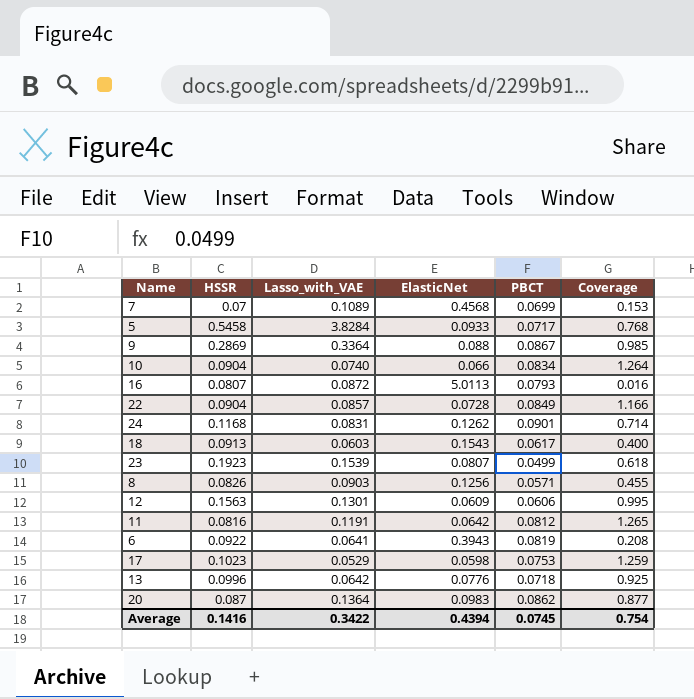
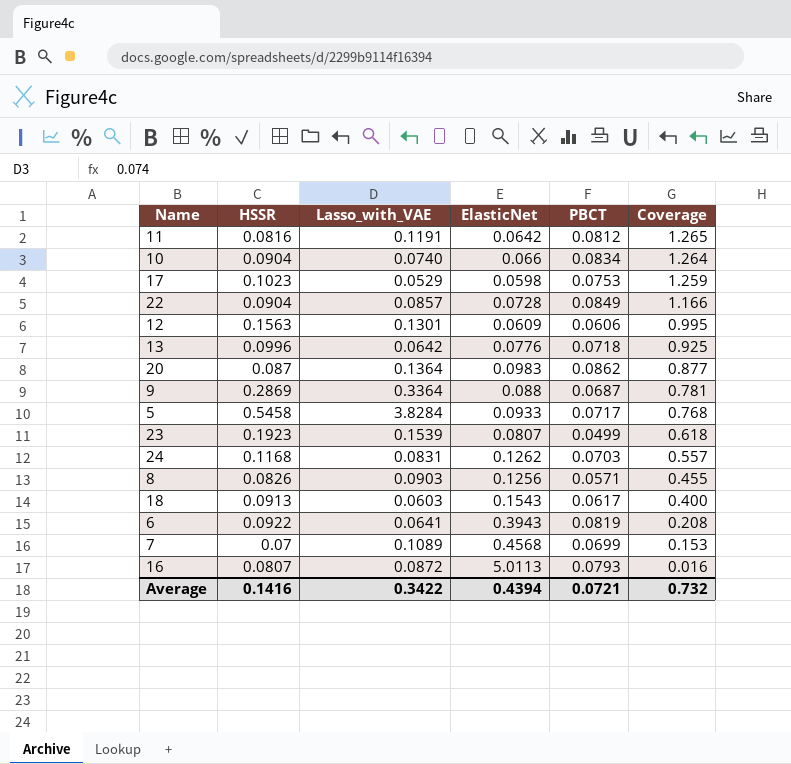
row order: none -> Coverage descending
9 | PBCT: 0.0867 -> 0.0687
9 | Coverage: 0.985 -> 0.781
24 | PBCT: 0.0901 -> 0.0703
24 | Coverage: 0.714 -> 0.557
Average | PBCT: 0.0745 -> 0.0721
Average | Coverage: 0.754 -> 0.732

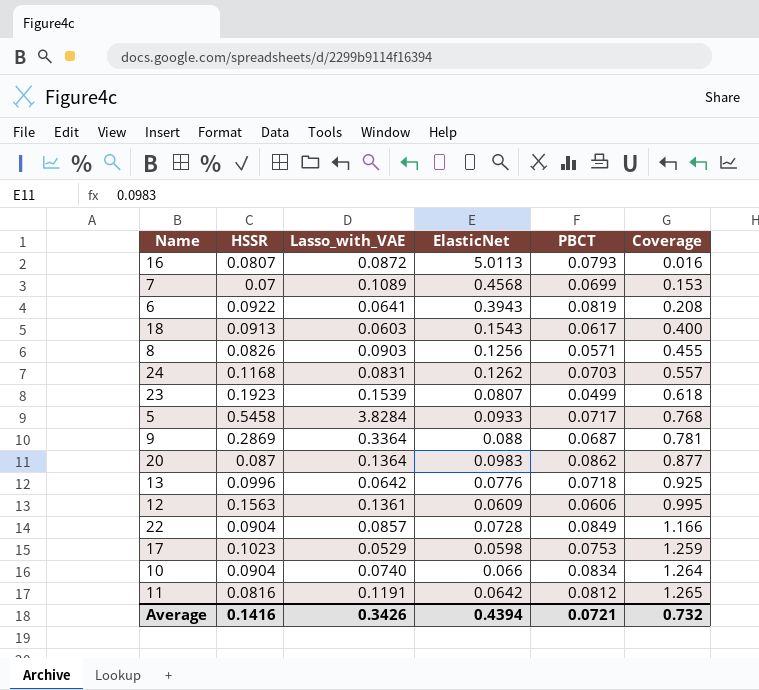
row order: Coverage descending -> Coverage ascending
12 | Lasso_with_VAE: 0.1301 -> 0.1361
Average | Lasso_with_VAE: 0.3422 -> 0.3426

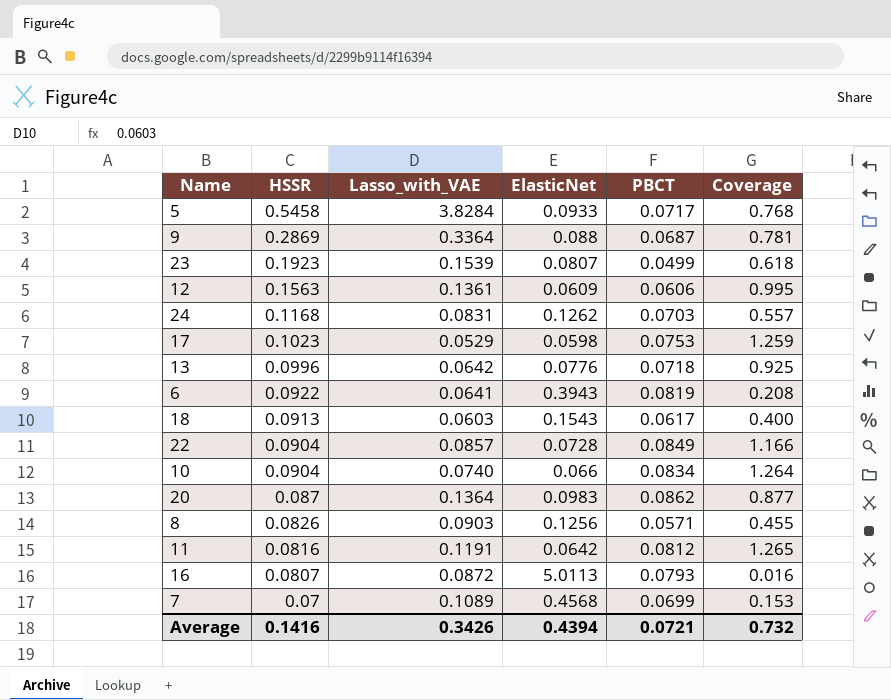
row order: Coverage ascending -> HSSR descending

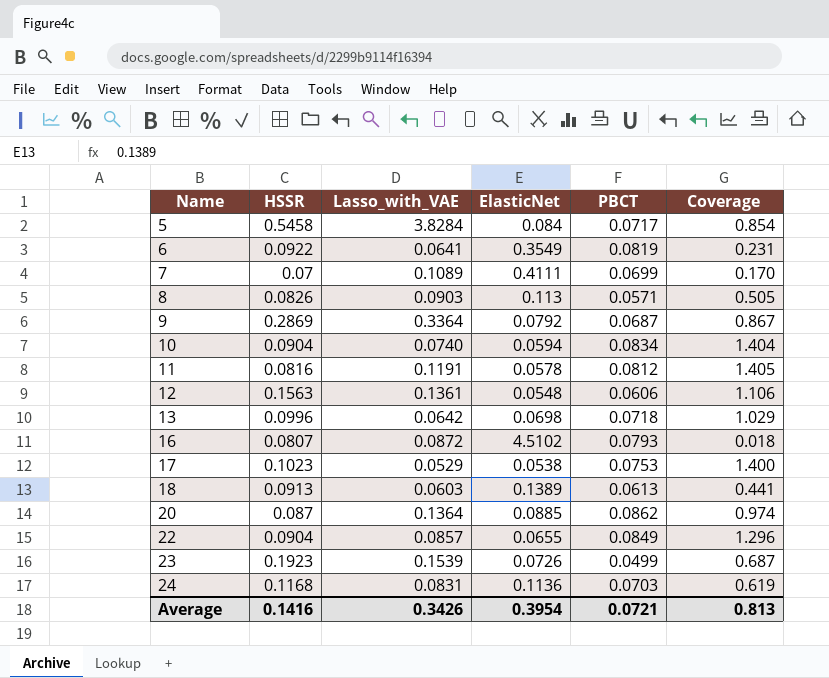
row order: HSSR descending -> Name ascending
5 | ElasticNet: 0.0933 -> 0.084
5 | Coverage: 0.768 -> 0.854
6 | ElasticNet: 0.3943 -> 0.3549
6 | Coverage: 0.208 -> 0.231
7 | ElasticNet: 0.4568 -> 0.4111
7 | Coverage: 0.153 -> 0.170
8 | ElasticNet: 0.1256 -> 0.113
8 | Coverage: 0.455 -> 0.505
9 | ElasticNet: 0.088 -> 0.0792
9 | Coverage: 0.781 -> 0.867
10 | ElasticNet: 0.066 -> 0.0594
10 | Coverage: 1.264 -> 1.404
11 | ElasticNet: 0.0642 -> 0.0578
11 | Coverage: 1.265 -> 1.405
12 | ElasticNet: 0.0609 -> 0.0548
12 | Coverage: 0.995 -> 1.106
13 | ElasticNet: 0.0776 -> 0.0698
13 | Coverage: 0.925 -> 1.029
16 | ElasticNet: 5.0113 -> 4.5102
16 | Coverage: 0.016 -> 0.018
17 | ElasticNet: 0.0598 -> 0.0538
17 | Coverage: 1.259 -> 1.400
18 | ElasticNet: 0.1543 -> 0.1389
18 | PBCT: 0.0617 -> 0.0613
18 | Coverage: 0.400 -> 0.441
20 | ElasticNet: 0.0983 -> 0.0885
20 | Coverage: 0.877 -> 0.974
22 | ElasticNet: 0.0728 -> 0.0655
22 | Coverage: 1.166 -> 1.296
23 | ElasticNet: 0.0807 -> 0.0726
23 | Coverage: 0.618 -> 0.687
24 | ElasticNet: 0.1262 -> 0.1136
24 | Coverage: 0.557 -> 0.619
Average | ElasticNet: 0.4394 -> 0.3954
Average | Coverage: 0.732 -> 0.813

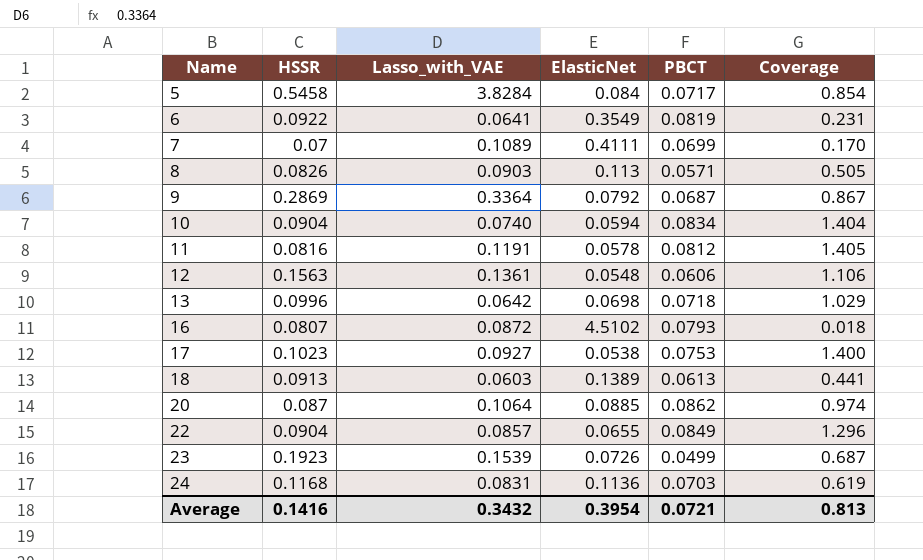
17 | Lasso_with_VAE: 0.0529 -> 0.0927
20 | Lasso_with_VAE: 0.1364 -> 0.1064
Average | Lasso_with_VAE: 0.3426 -> 0.3432

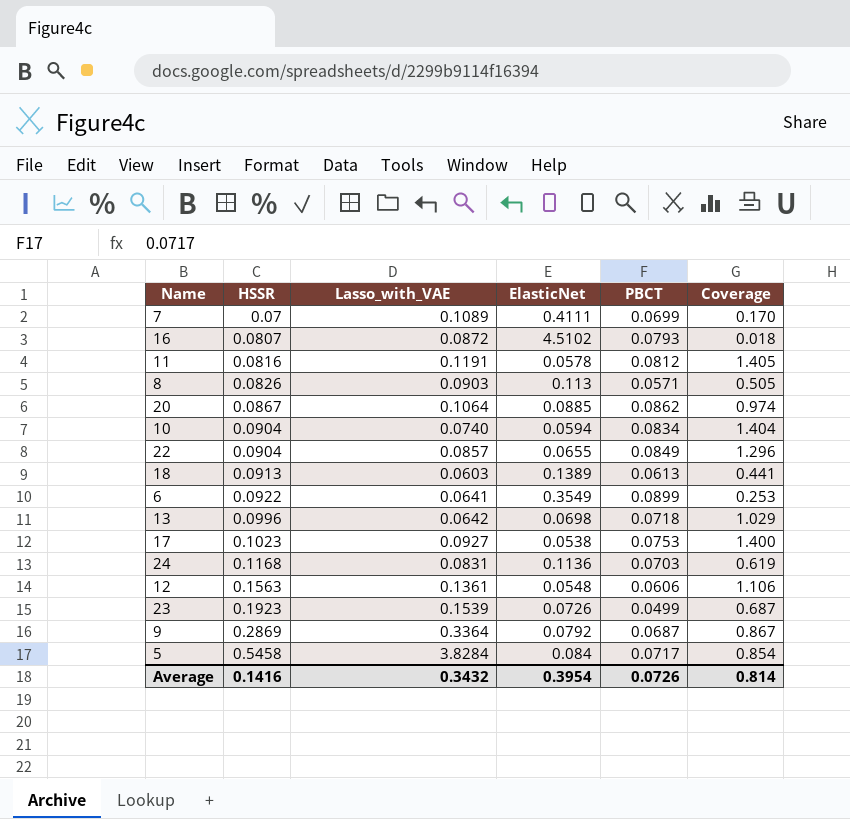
row order: Name ascending -> HSSR ascending
20 | HSSR: 0.087 -> 0.0867
6 | PBCT: 0.0819 -> 0.0899
6 | Coverage: 0.231 -> 0.253
Average | PBCT: 0.0721 -> 0.0726
Average | Coverage: 0.813 -> 0.814

